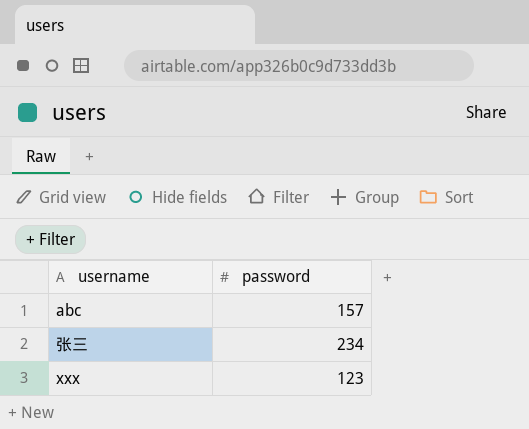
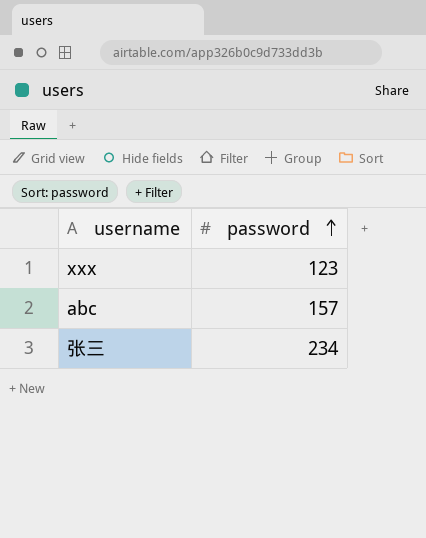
row order: none -> password ascending

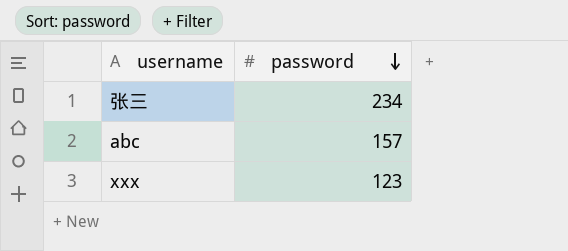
row order: password ascending -> password descending

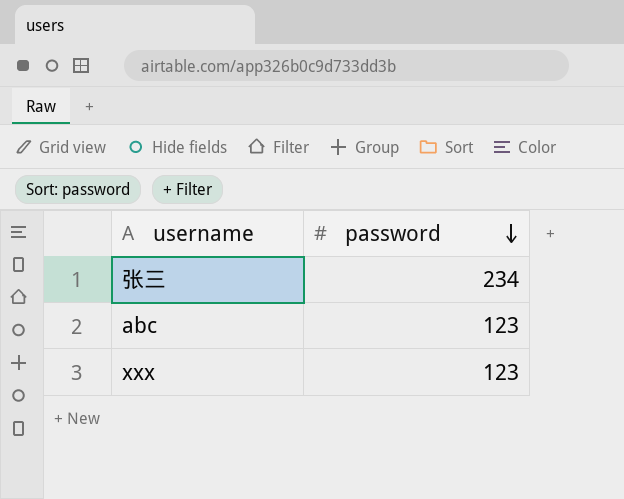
abc | password: 157 -> 123

